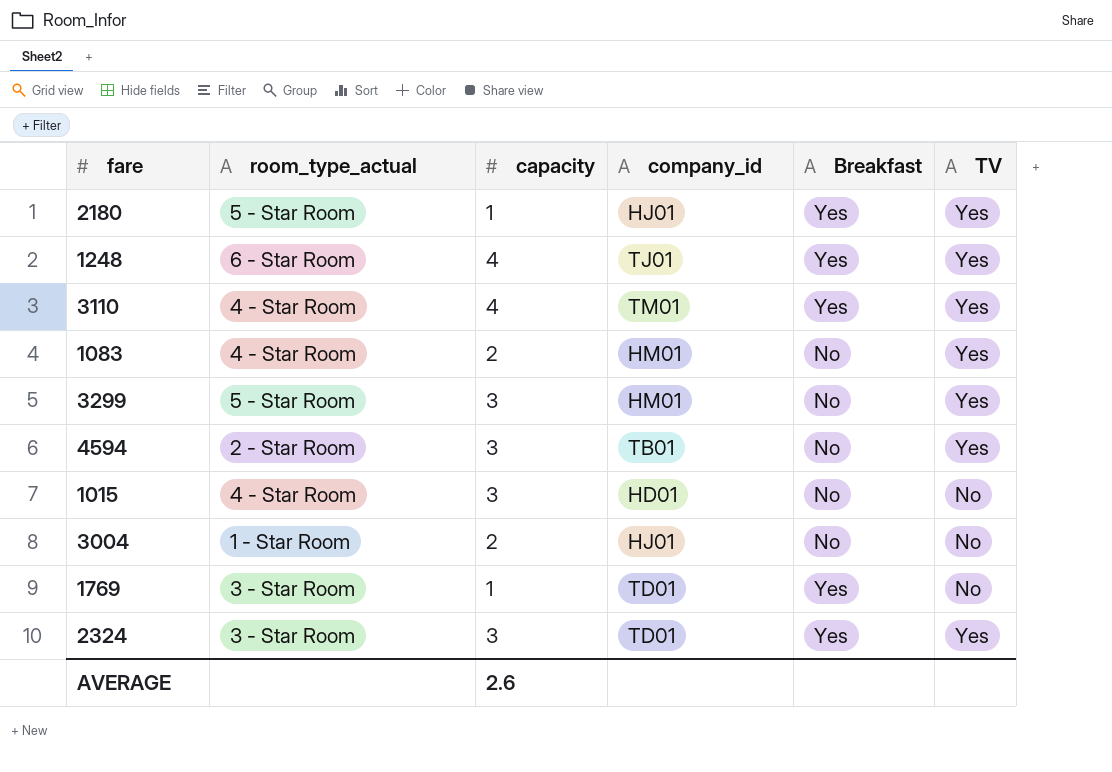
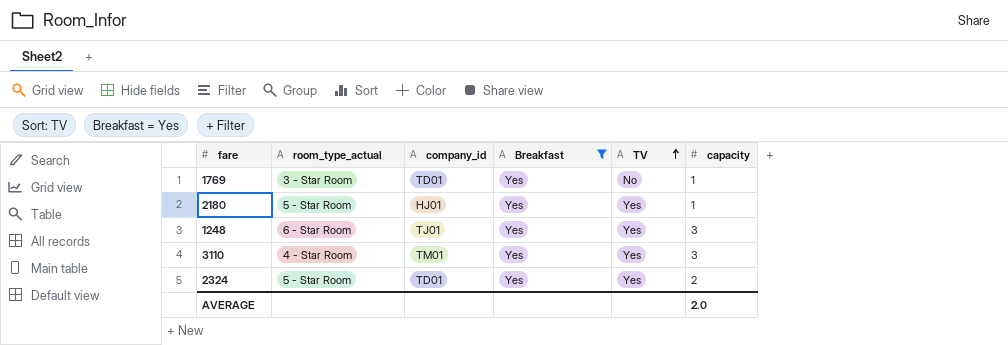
filter: none -> Breakfast = Yes
row order: none -> TV ascending
column capacity | position: 3 -> 6
1248 | capacity: 4 -> 3
3110 | capacity: 4 -> 3
2324 | room_type_actual: 3 - Star Room -> 5 - Star Room
2324 | capacity: 3 -> 2
AVERAGE | capacity: 2.6 -> 2.0

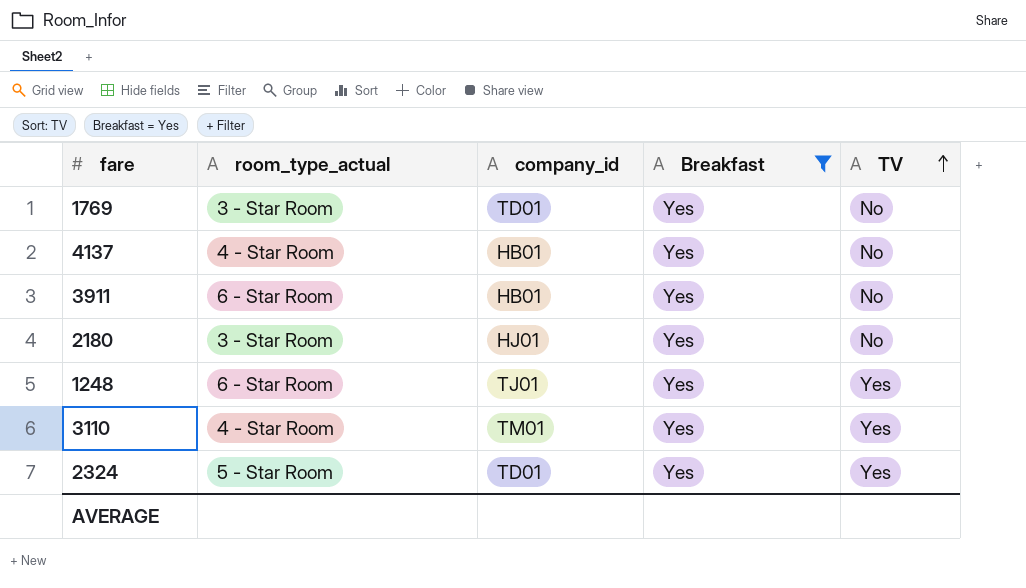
column capacity | position: 6 -> none
row 4137: none -> 4 - Star Room | HB01 | Yes | No
row 3911: none -> 6 - Star Room | HB01 | Yes | No
2180 | room_type_actual: 5 - Star Room -> 3 - Star Room
2180 | TV: Yes -> No

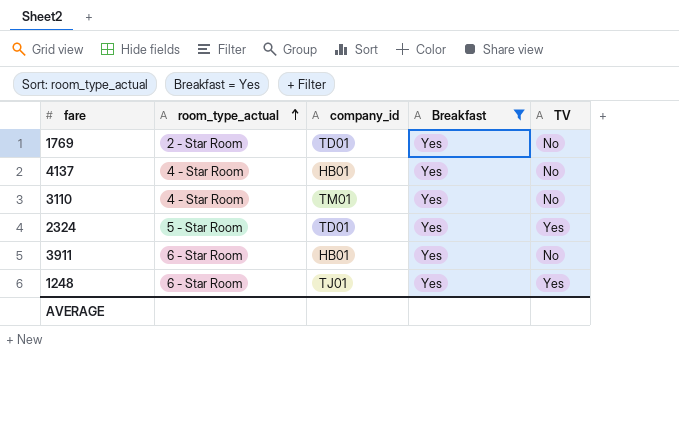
row order: TV ascending -> room_type_actual ascending
row 2180: 3 - Star Room | HJ01 | Yes | No -> none
1769 | room_type_actual: 3 - Star Room -> 2 - Star Room
3110 | TV: Yes -> No

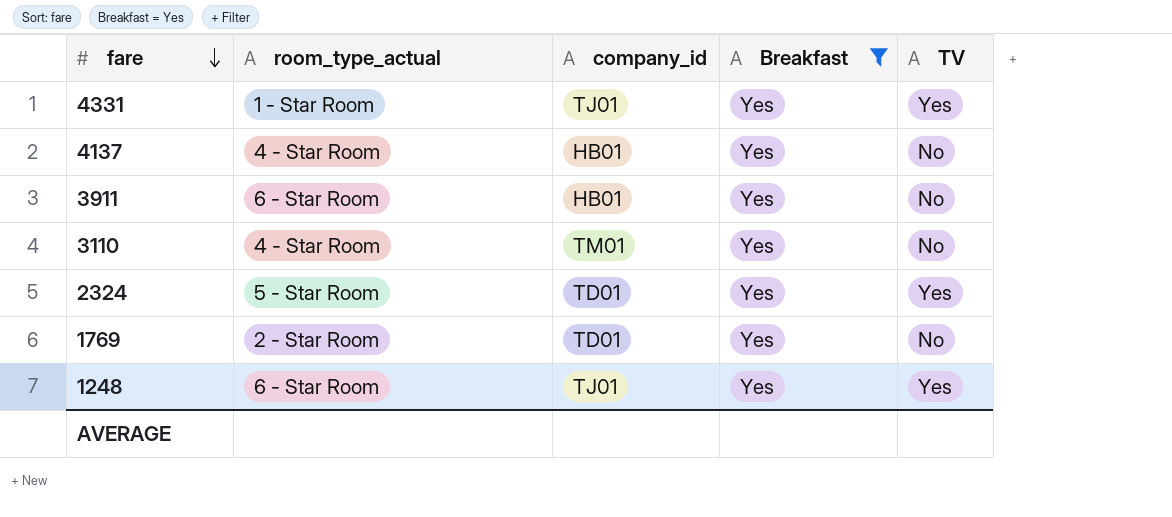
row order: room_type_actual ascending -> fare descending
row 4331: none -> 1 - Star Room | TJ01 | Yes | Yes

